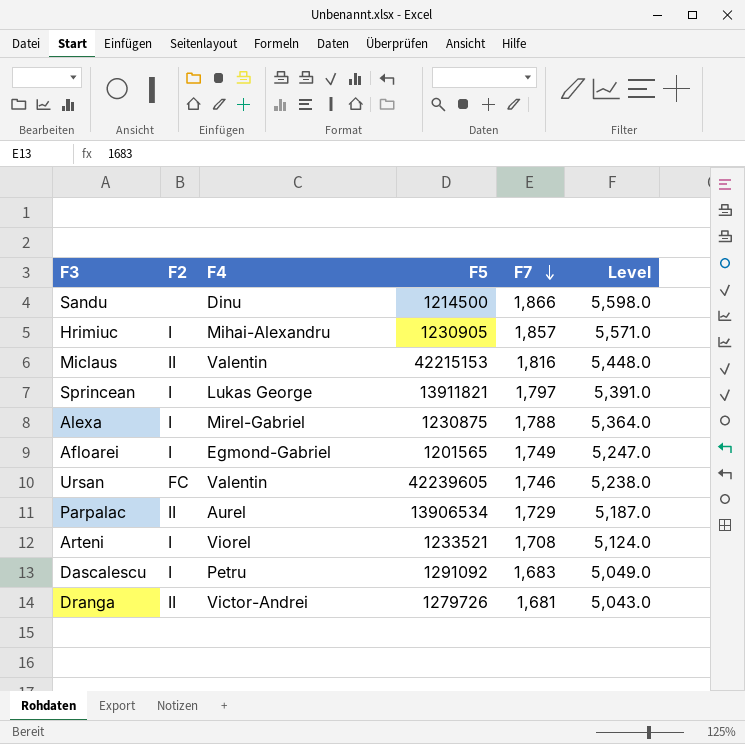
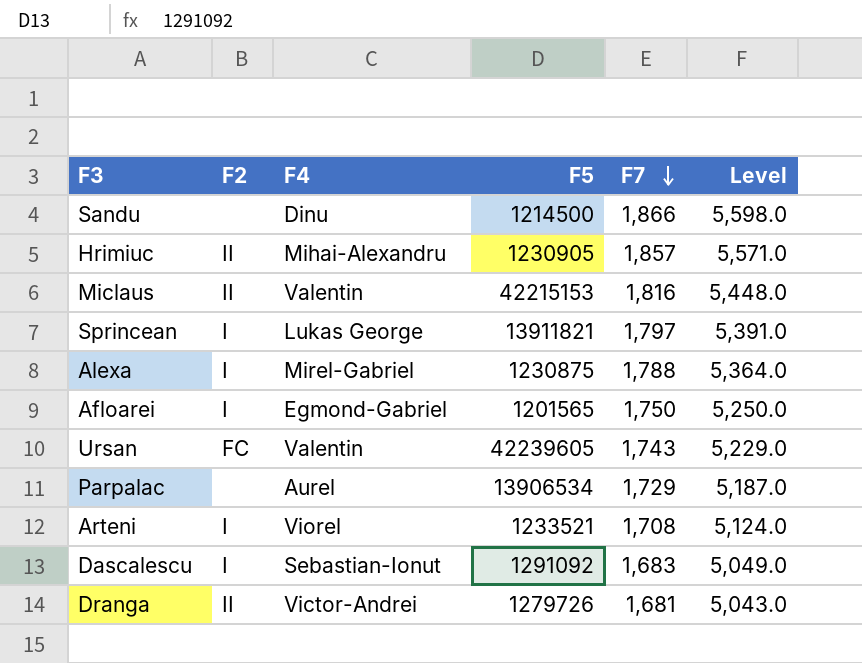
Hrimiuc | F2: I -> II
Afloarei | F7: 1,749 -> 1,750
Afloarei | Level: 5,247.0 -> 5,250.0
Ursan | F7: 1,746 -> 1,743
Ursan | Level: 5,238.0 -> 5,229.0
Parpalac | F2: II -> none
Dascalescu | F4: Petru -> Sebastian-Ionut

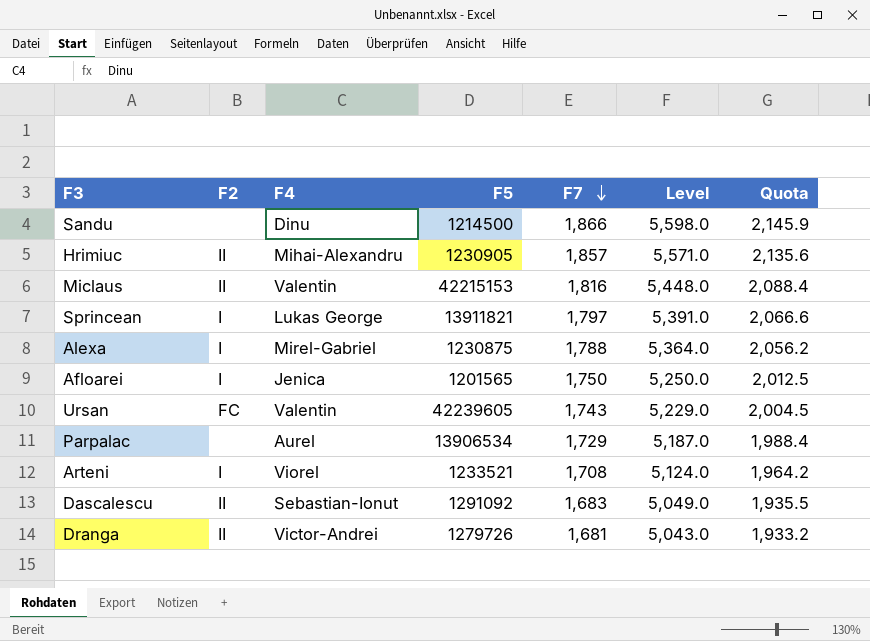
column Quota | formula: none -> [F7] * 1.15
Afloarei | F4: Egmond-Gabriel -> Jenica
Dascalescu | F2: I -> II

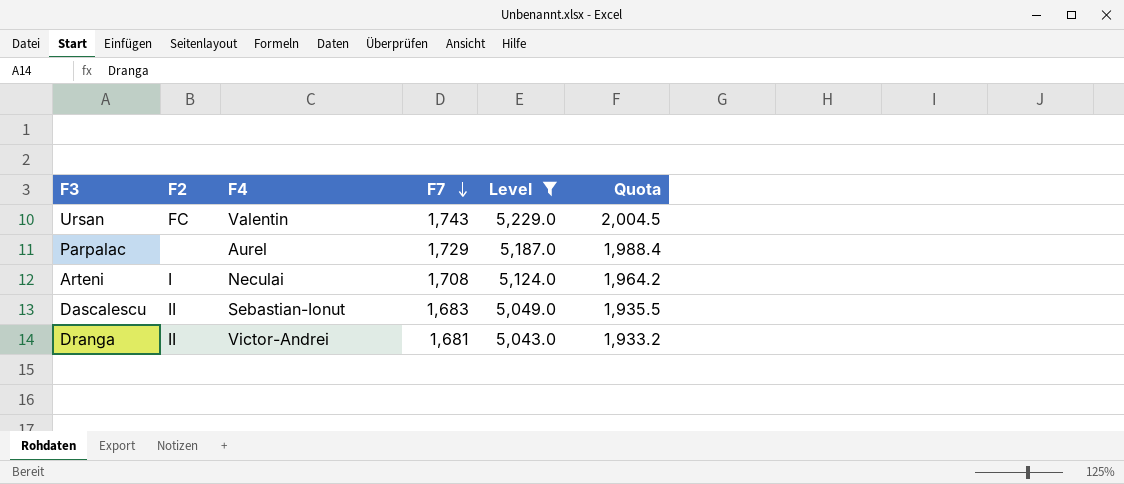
filter: none -> Level <= 5,229.0
column F5 | position: 4 -> none
Arteni | F4: Viorel -> Neculai

